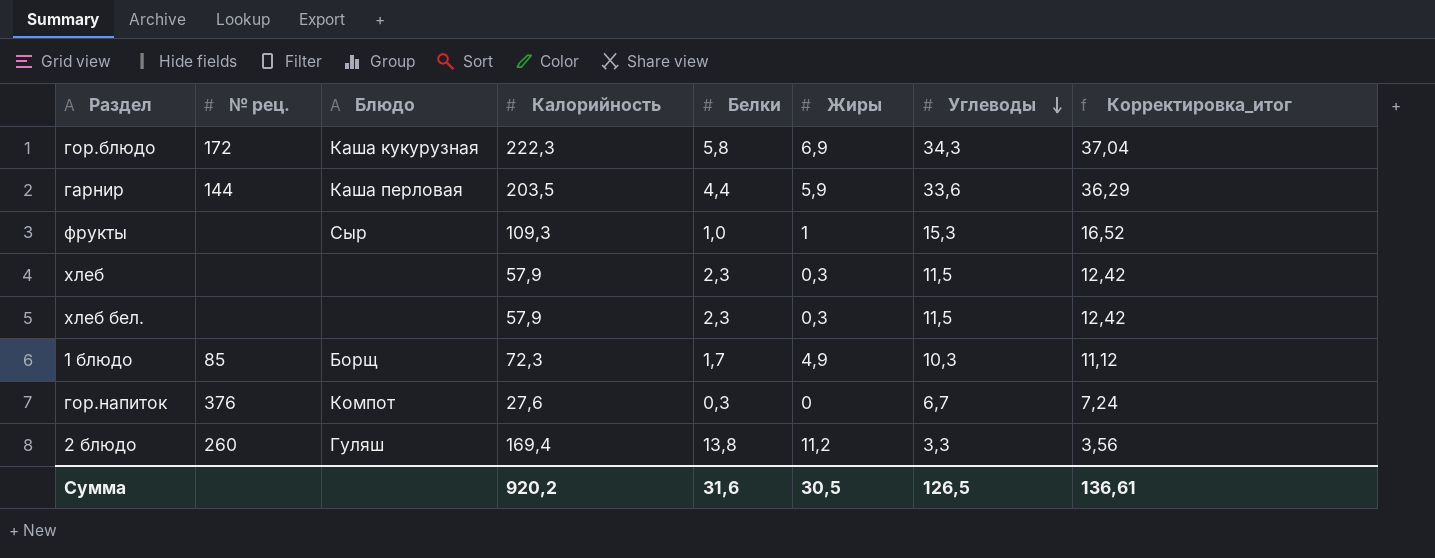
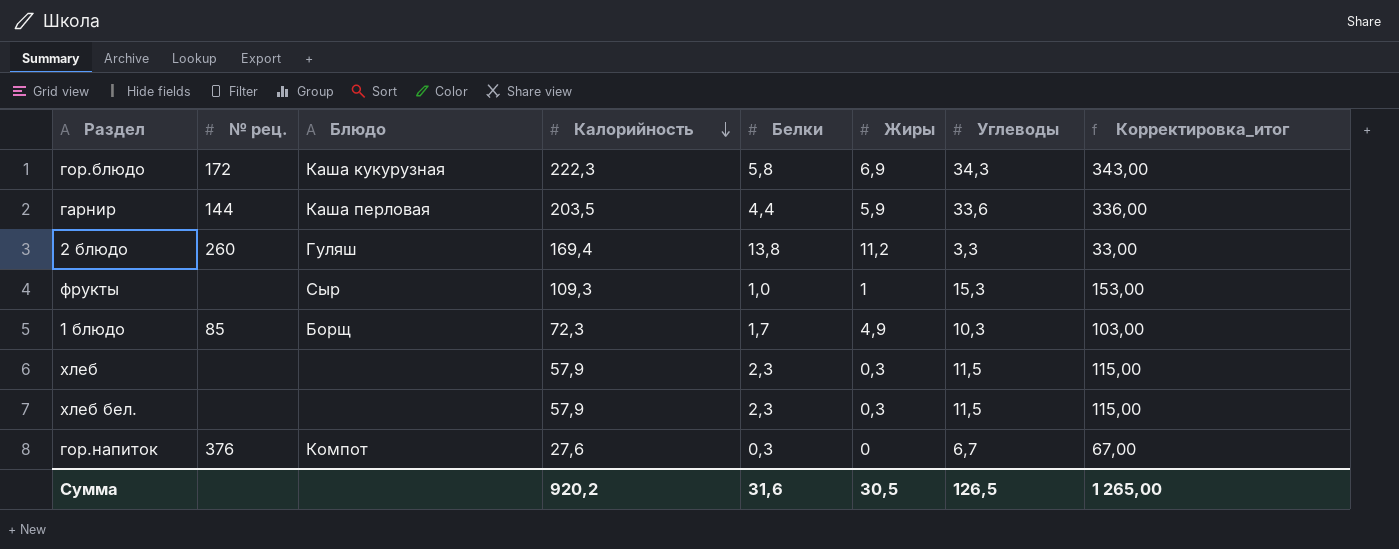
row order: Углеводы descending -> Калорийность descending
column Корректировка_итог | formula: [Углеводы] * 1,08 -> [Углеводы] * 10
Сумма | Корректировка_итог: 136,61 -> 1 265,00

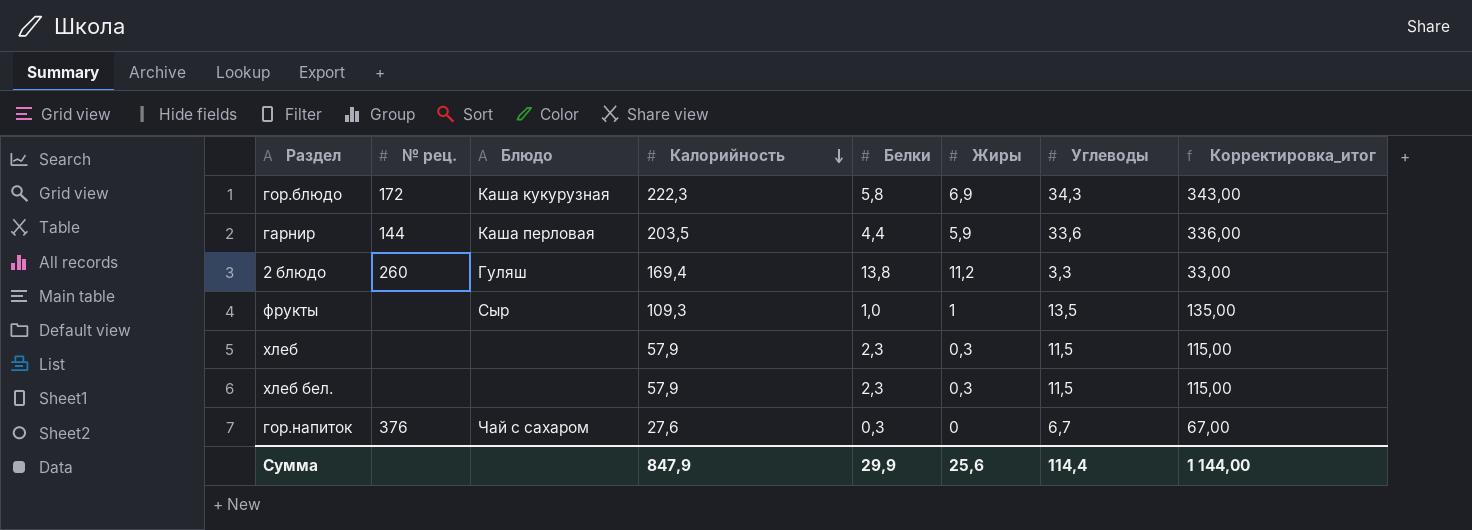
row 1 блюдо: 85 | Борщ | 72,3 | 1,7 | 4,9 | 10,3 | 103,00 -> none
фрукты | Углеводы: 15,3 -> 13,5
фрукты | Корректировка_итог: 153,00 -> 135,00
гор.напиток | Блюдо: Компот -> Чай с сахаром
Сумма | Калорийность: 920,2 -> 847,9
Сумма | Белки: 31,6 -> 29,9
Сумма | Жиры: 30,5 -> 25,6
Сумма | Углеводы: 126,5 -> 114,4
Сумма | Корректировка_итог: 1 265,00 -> 1 144,00

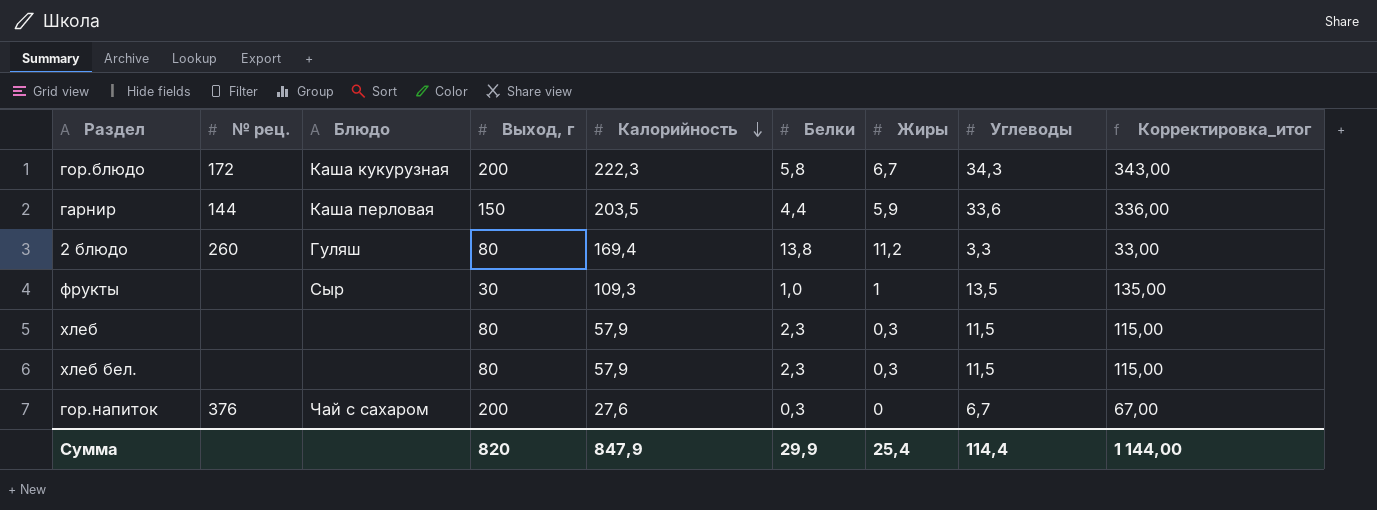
column Выход, г | position: none -> 4
гор.блюдо | Жиры: 6,9 -> 6,7
Сумма | Жиры: 25,6 -> 25,4

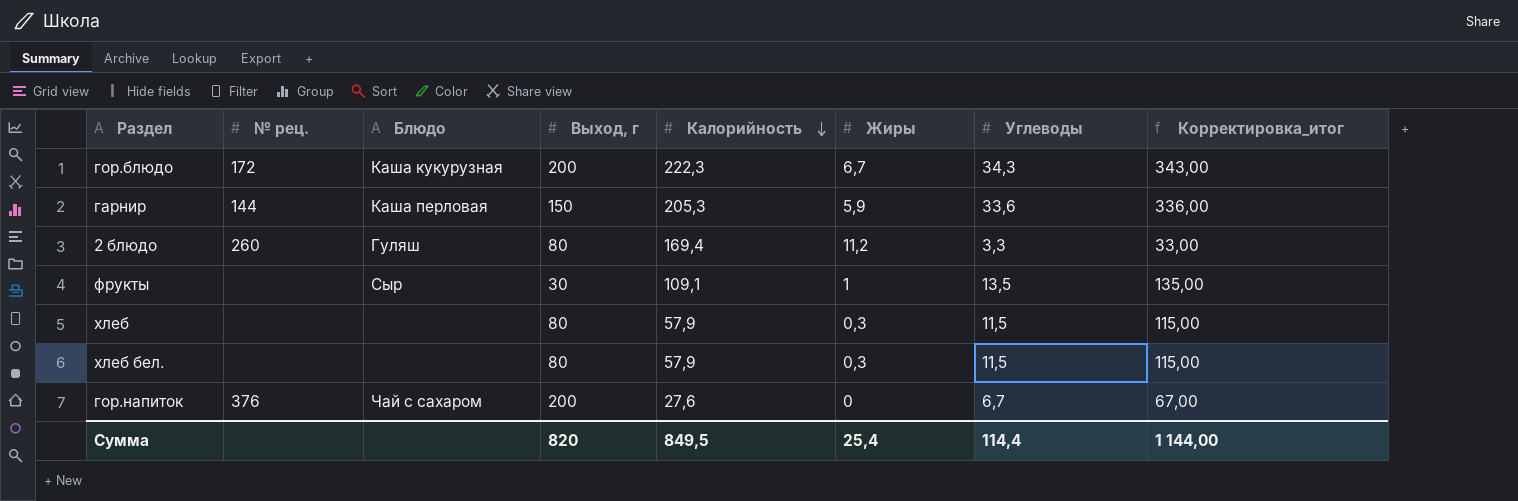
column Белки | position: 6 -> none
гарнир | Калорийность: 203,5 -> 205,3
фрукты | Калорийность: 109,3 -> 109,1
Сумма | Калорийность: 847,9 -> 849,5

